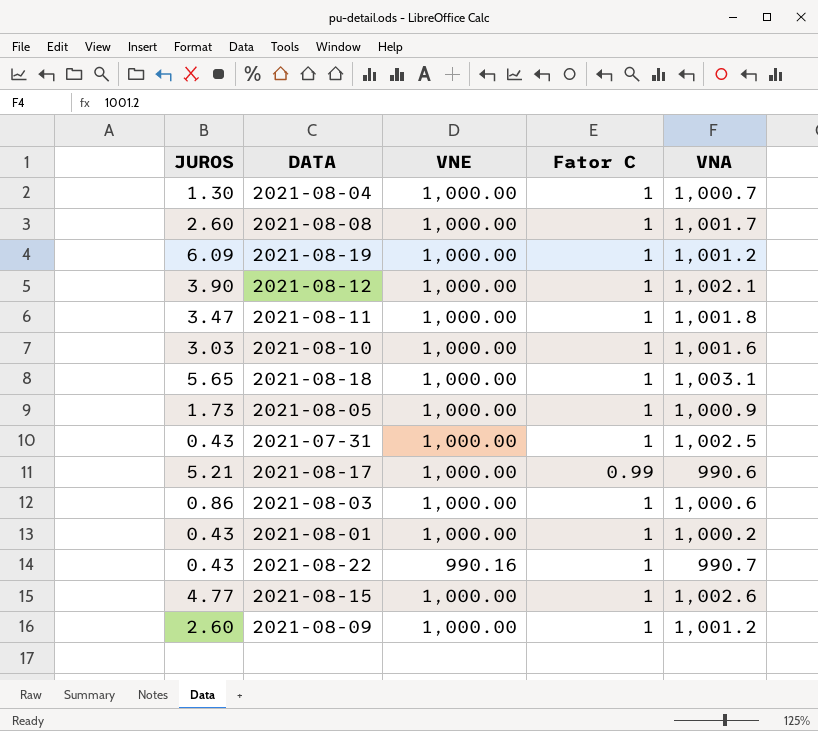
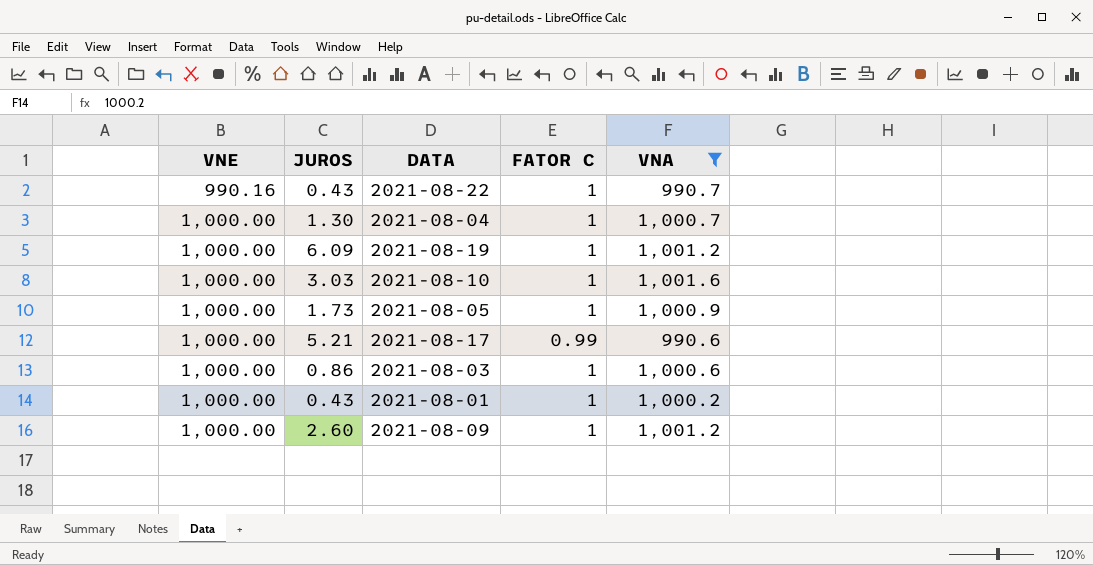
filter: none -> VNA <= 1,001.6
row order: none -> VNE ascending
column VNE | position: 3 -> 1
column name: Fator C -> FATOR C

